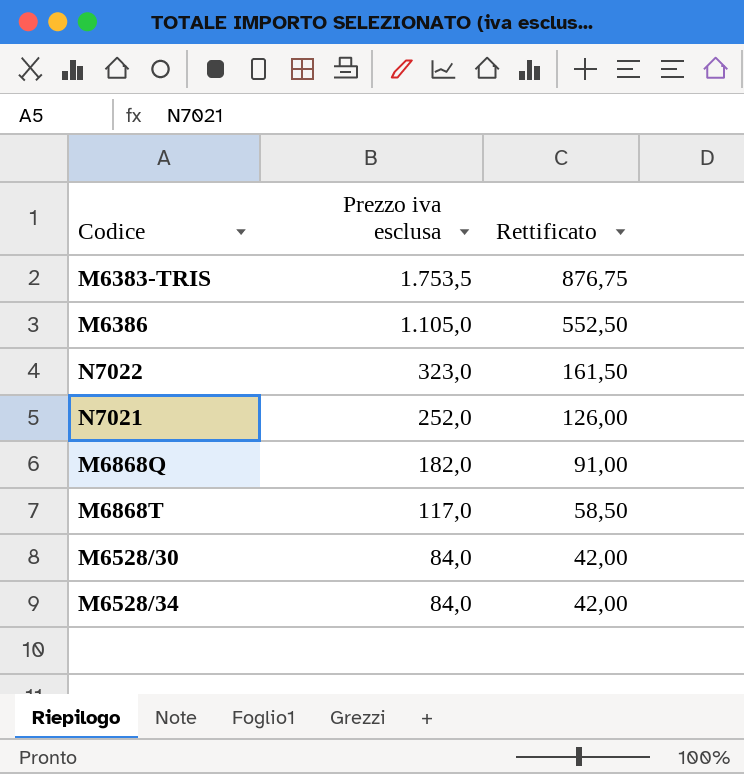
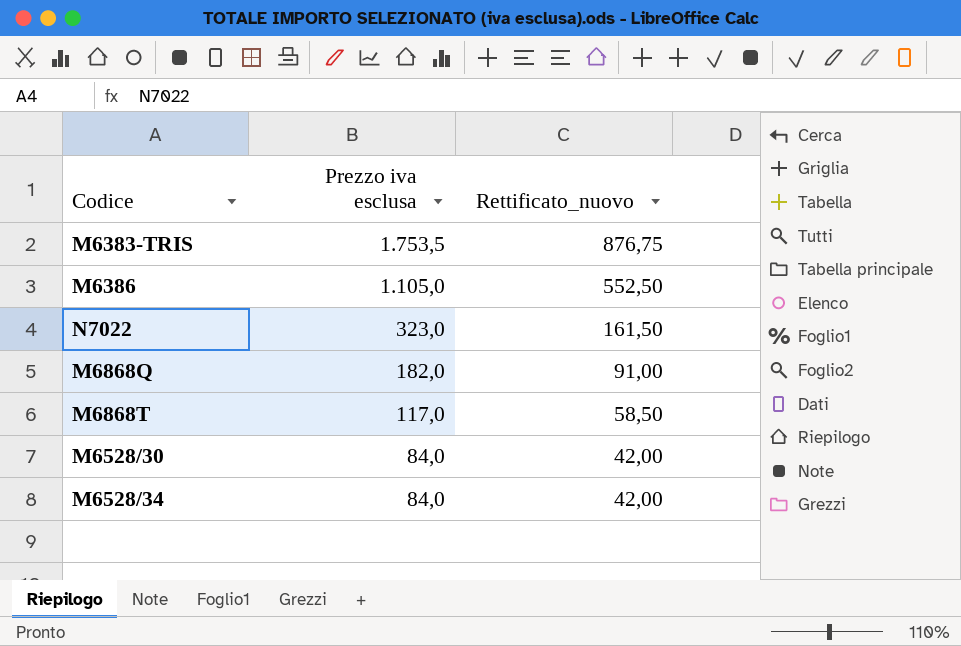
column name: Rettificato -> Rettificato_nuovo
row N7021: 252,0 | 126,00 -> none

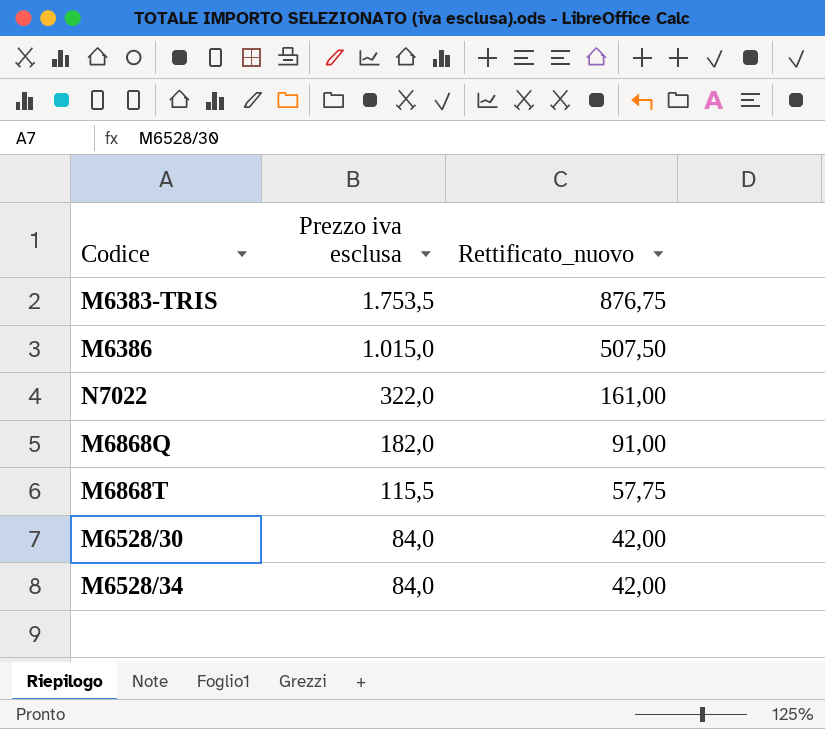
M6386 | Prezzo iva esclusa: 1.105,0 -> 1.015,0
M6386 | Rettificato_nuovo: 552,50 -> 507,50
N7022 | Prezzo iva esclusa: 323,0 -> 322,0
N7022 | Rettificato_nuovo: 161,50 -> 161,00
M6868T | Prezzo iva esclusa: 117,0 -> 115,5
M6868T | Rettificato_nuovo: 58,50 -> 57,75

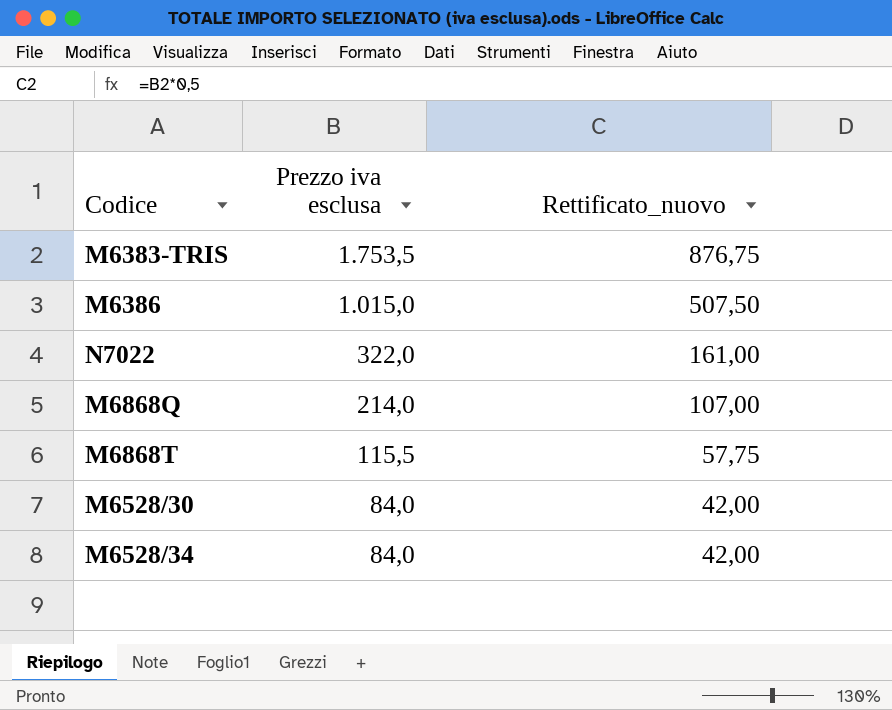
M6868Q | Prezzo iva esclusa: 182,0 -> 214,0
M6868Q | Rettificato_nuovo: 91,00 -> 107,00

